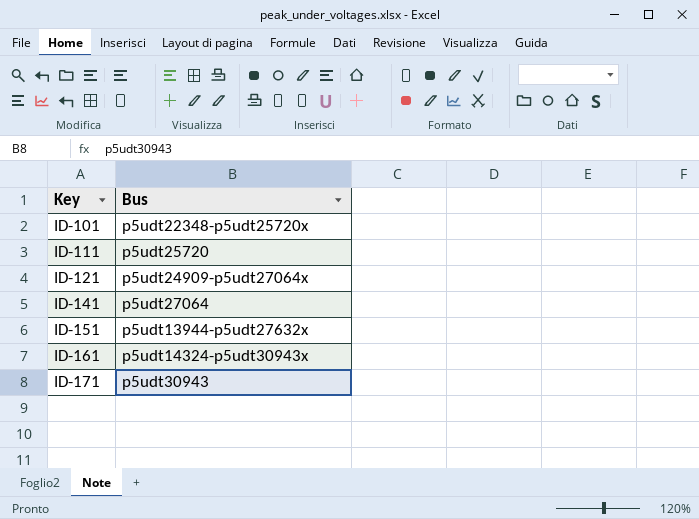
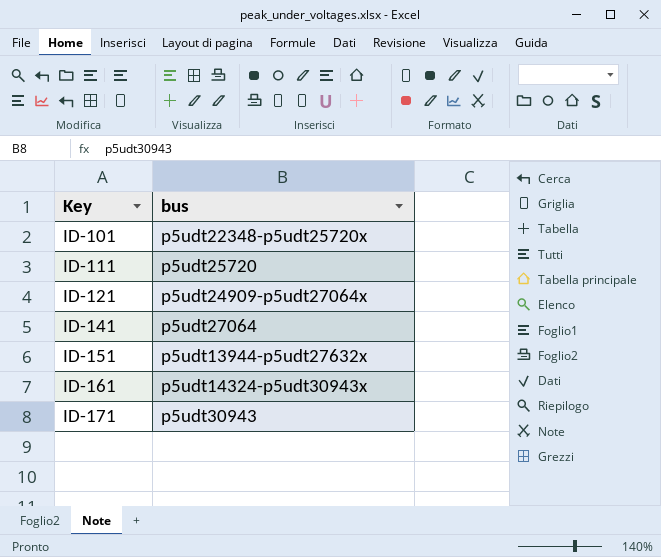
column name: Bus -> bus

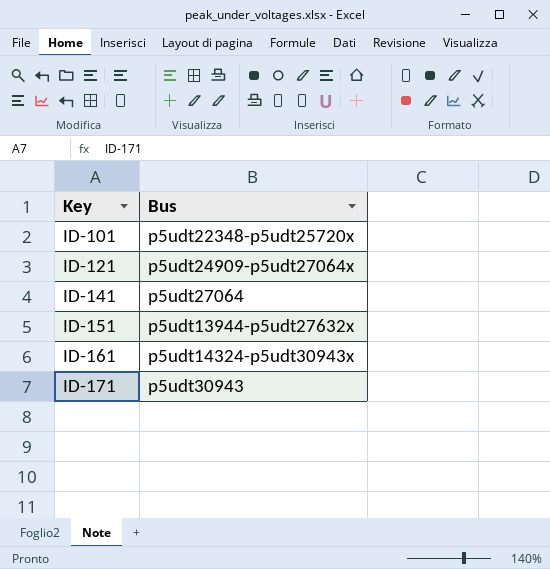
column name: bus -> Bus
row ID-111: p5udt25720 -> none

